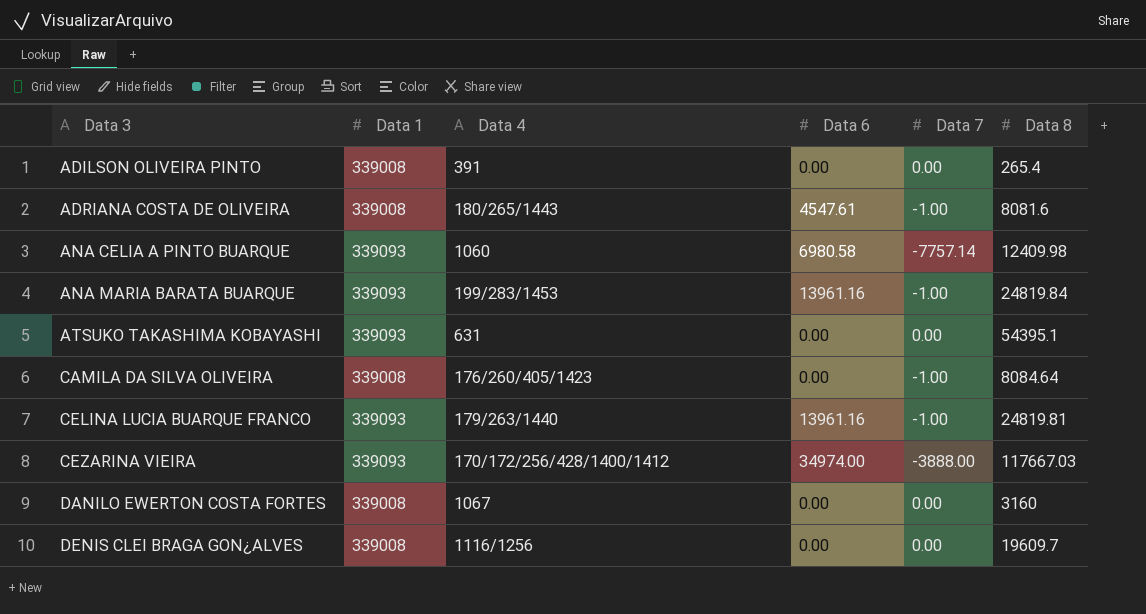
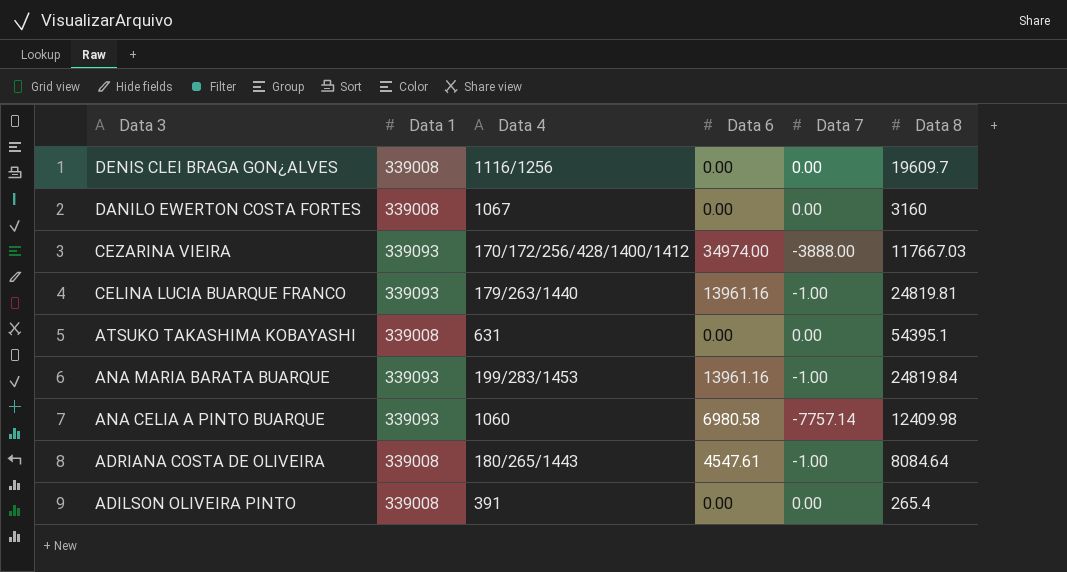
row order: Data 3 ascending -> Data 3 descending
row CAMILA DA SILVA OLIVEIRA: 339008 | 176/260/405/1423 | 0.00 | -1.00 | 8084.64 -> none
ATSUKO TAKASHIMA KOBAYASHI | Data 1: 339093 -> 339008
ADRIANA COSTA DE OLIVEIRA | Data 8: 8081.6 -> 8084.64

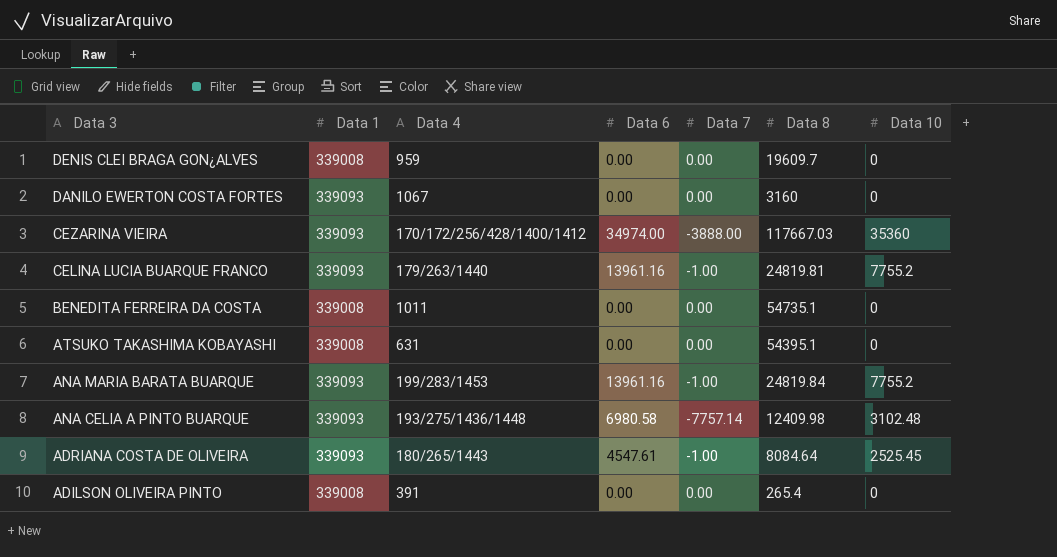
column Data 10 | position: none -> 7
DENIS CLEI BRAGA GON¿ALVES | Data 4: 1116/1256 -> 959
DANILO EWERTON COSTA FORTES | Data 1: 339008 -> 339093
row BENEDITA FERREIRA DA COSTA: none -> 339008 | 1011 | 0.00 | 0.00 | 54735.1 | 0
ANA CELIA A PINTO BUARQUE | Data 4: 1060 -> 193/275/1436/1448
ADRIANA COSTA DE OLIVEIRA | Data 1: 339008 -> 339093

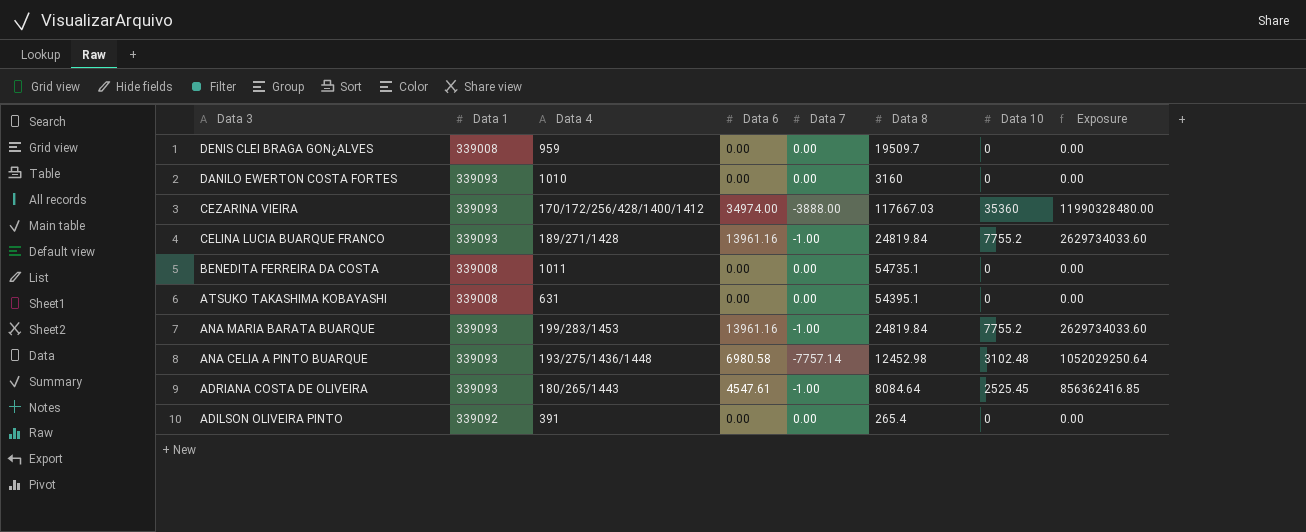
column Exposure | formula: none -> [Data 1] * [Data 10]
DENIS CLEI BRAGA GON¿ALVES | Data 8: 19609.7 -> 19509.7
DANILO EWERTON COSTA FORTES | Data 4: 1067 -> 1010
CELINA LUCIA BUARQUE FRANCO | Data 4: 179/263/1440 -> 189/271/1428
CELINA LUCIA BUARQUE FRANCO | Data 8: 24819.81 -> 24819.84
ANA CELIA A PINTO BUARQUE | Data 8: 12409.98 -> 12452.98
ADILSON OLIVEIRA PINTO | Data 1: 339008 -> 339092

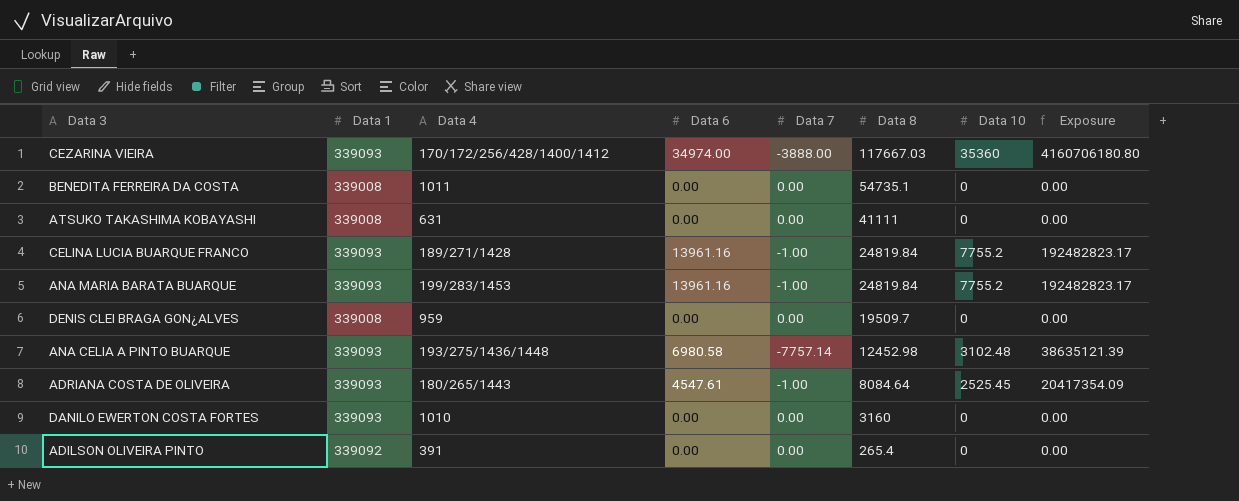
row order: Data 3 descending -> Data 8 descending
column Exposure | formula: [Data 1] * [Data 10] -> [Data 8] * [Data 10]
ATSUKO TAKASHIMA KOBAYASHI | Data 8: 54395.1 -> 41111

